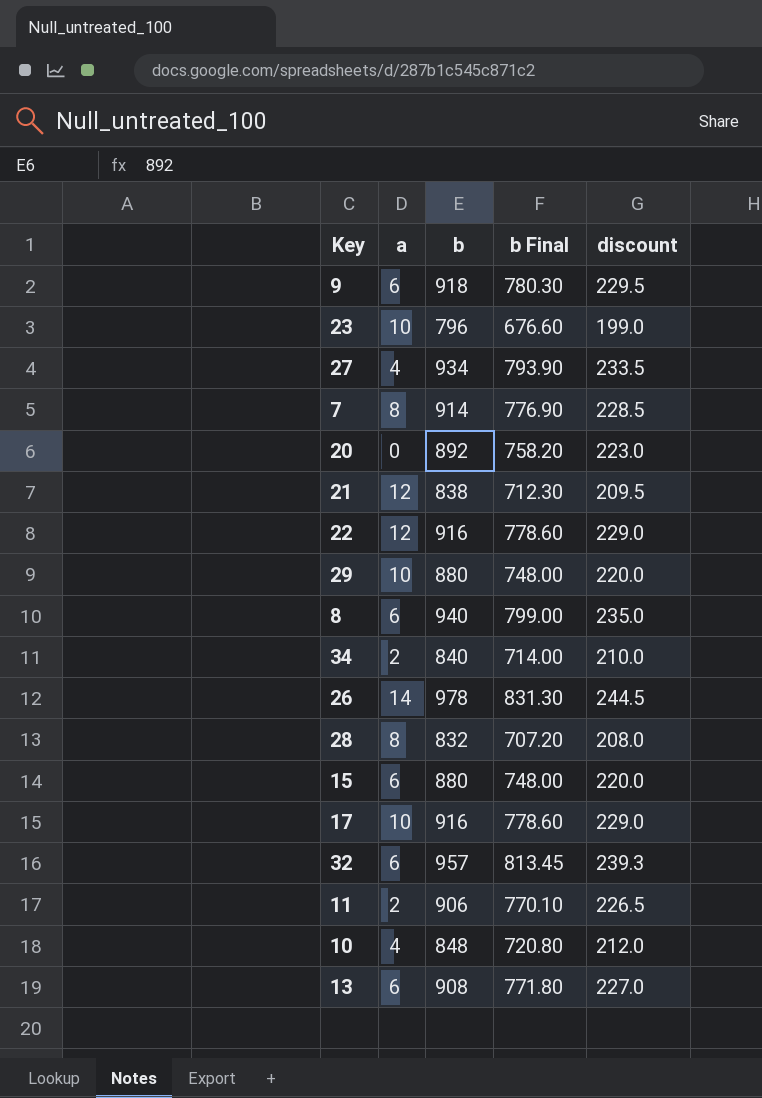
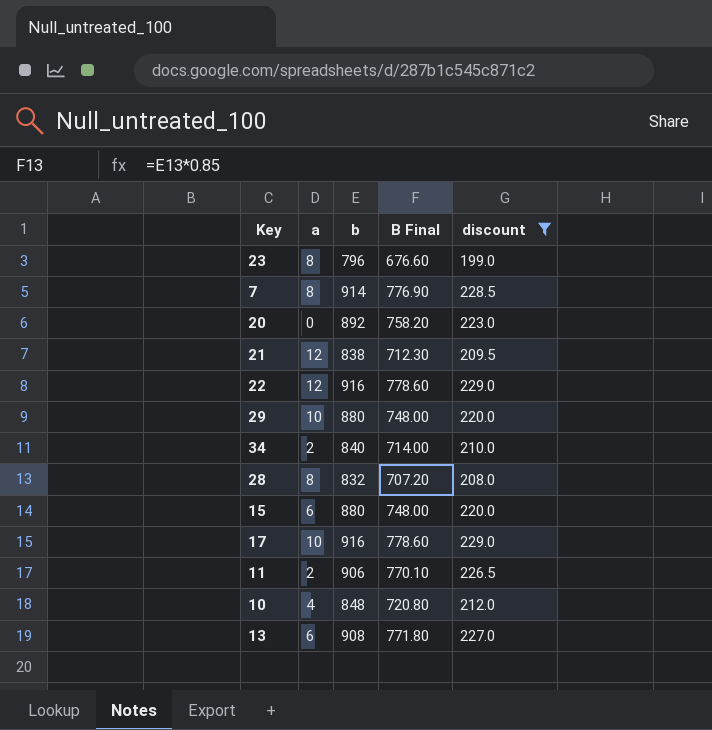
filter: none -> discount <= 229.0
column name: b Final -> B Final
23 | a: 10 -> 8

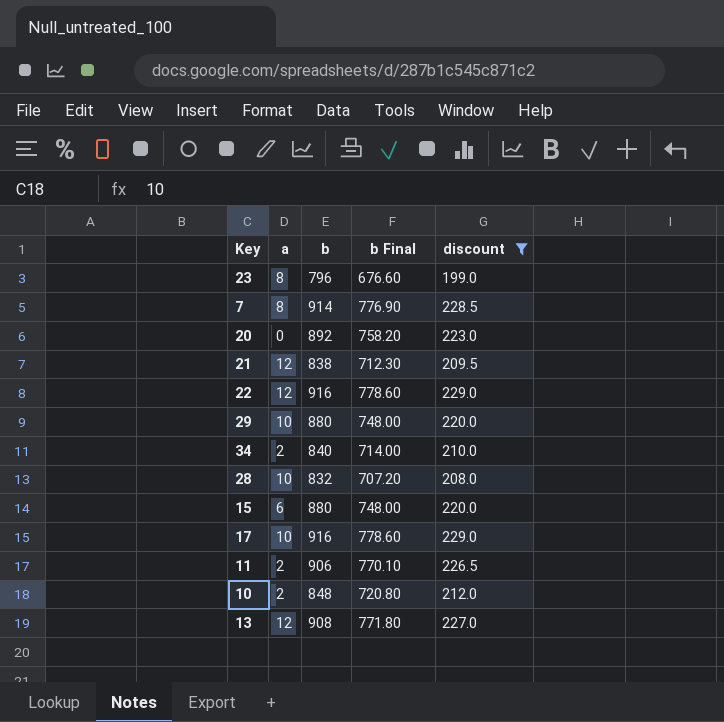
column name: B Final -> b Final
28 | a: 8 -> 10
10 | a: 4 -> 2
13 | a: 6 -> 12

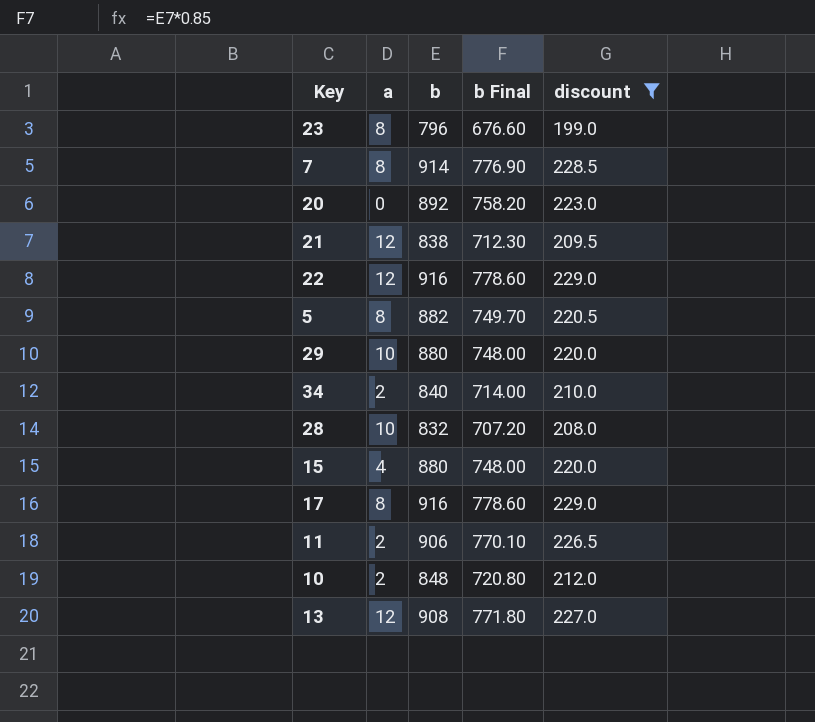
row 5: none -> 8 | 882 | 749.70 | 220.5
15 | a: 6 -> 4
17 | a: 10 -> 8

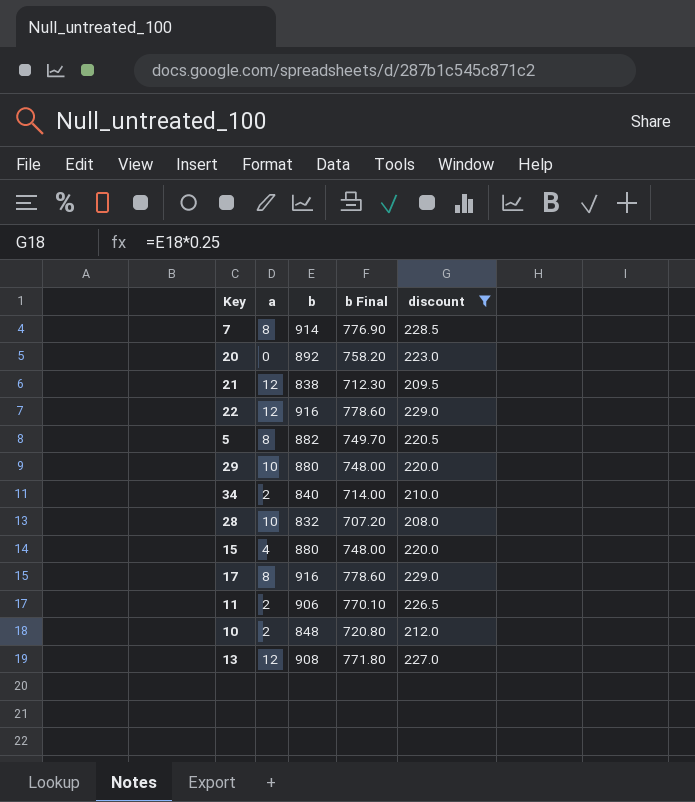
row 23: 8 | 796 | 676.60 | 199.0 -> none

